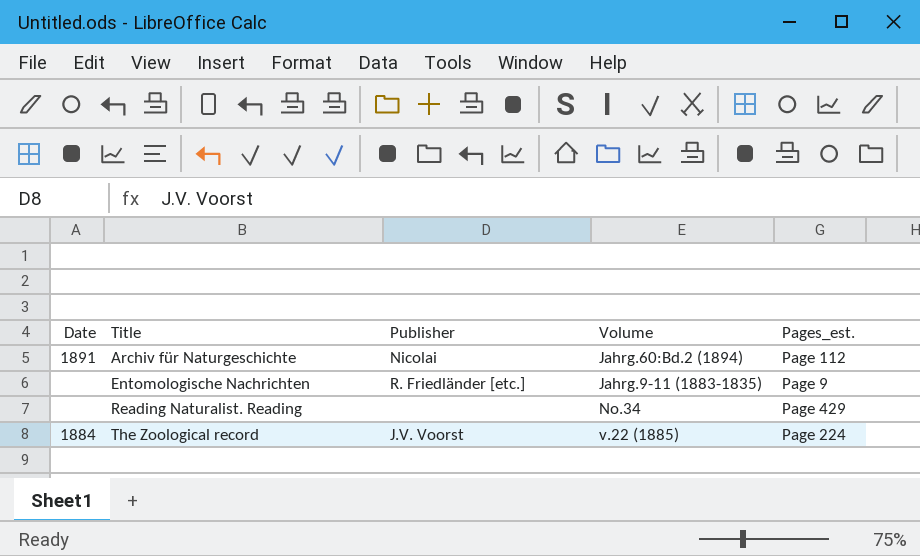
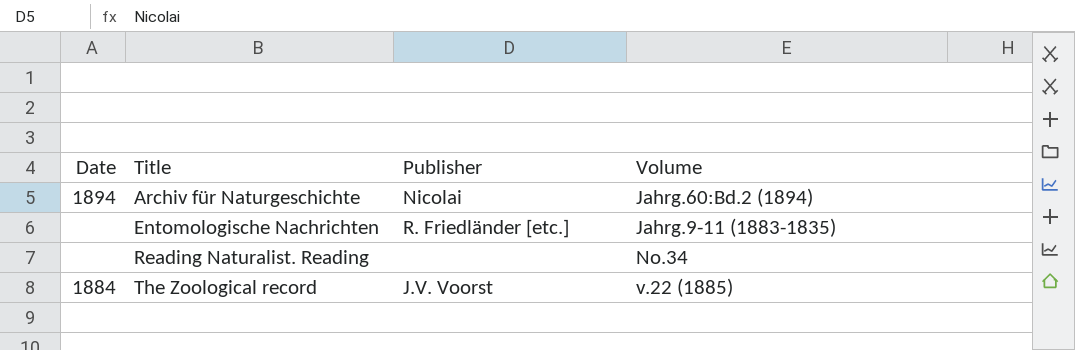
column Pages_est. | position: 5 -> none
Archiv für Naturgeschichte | Date: 1891 -> 1894

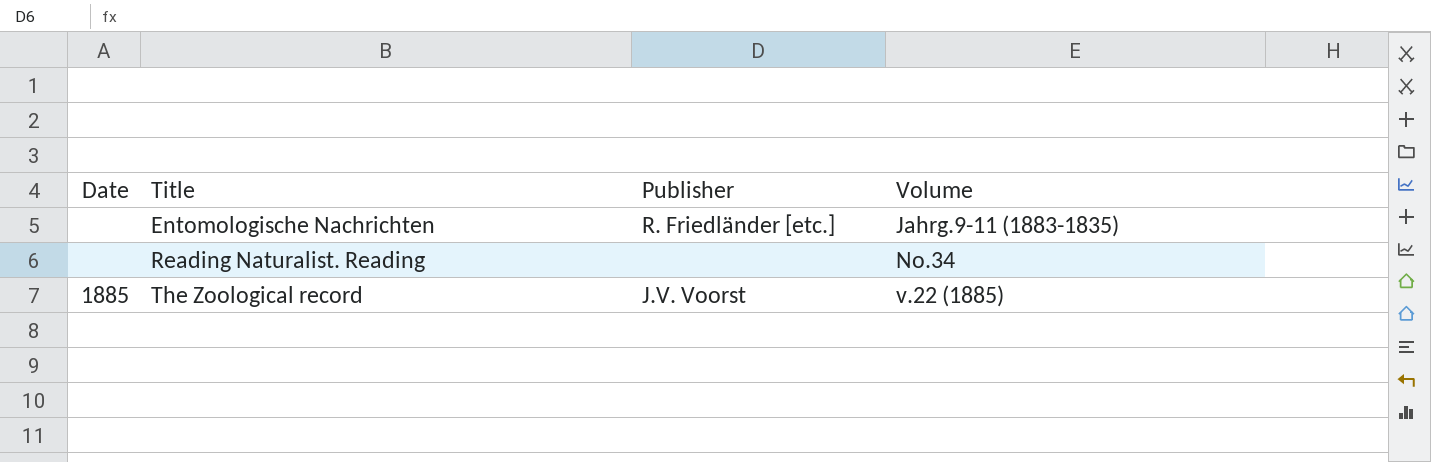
row Archiv für Naturgeschichte: 1894 | Nicolai | Jahrg.60:Bd.2 (1894) -> none
The Zoological record | Date: 1884 -> 1885

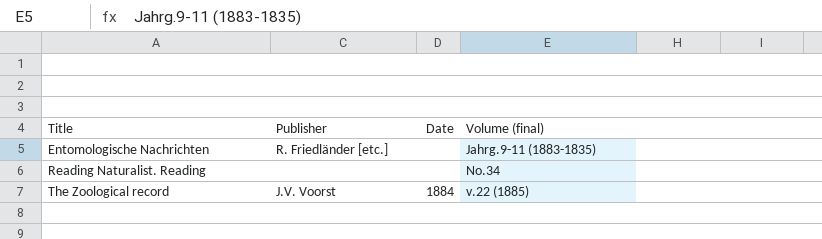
column Date | position: 1 -> 3
column name: Volume -> Volume (final)
The Zoological record | Date: 1885 -> 1884

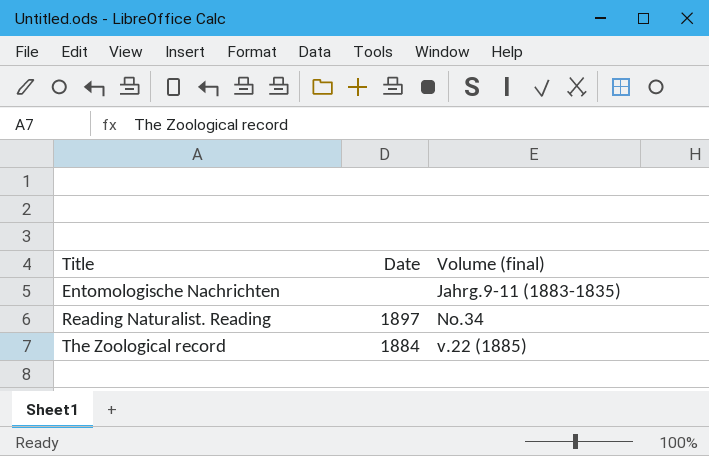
column Publisher | position: 2 -> none
Reading Naturalist. Reading | Date: none -> 1897

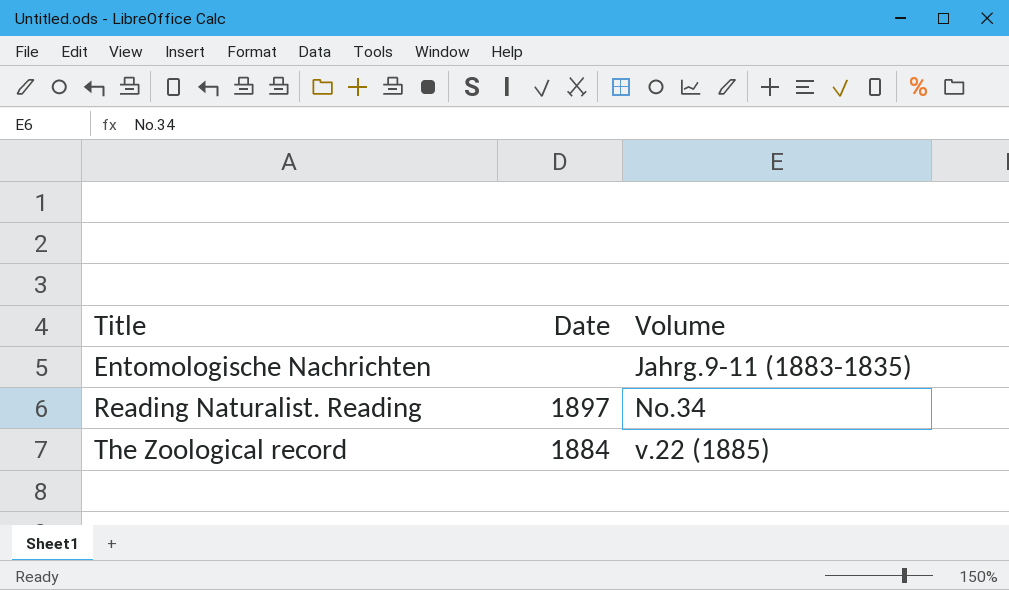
column name: Volume (final) -> Volume

